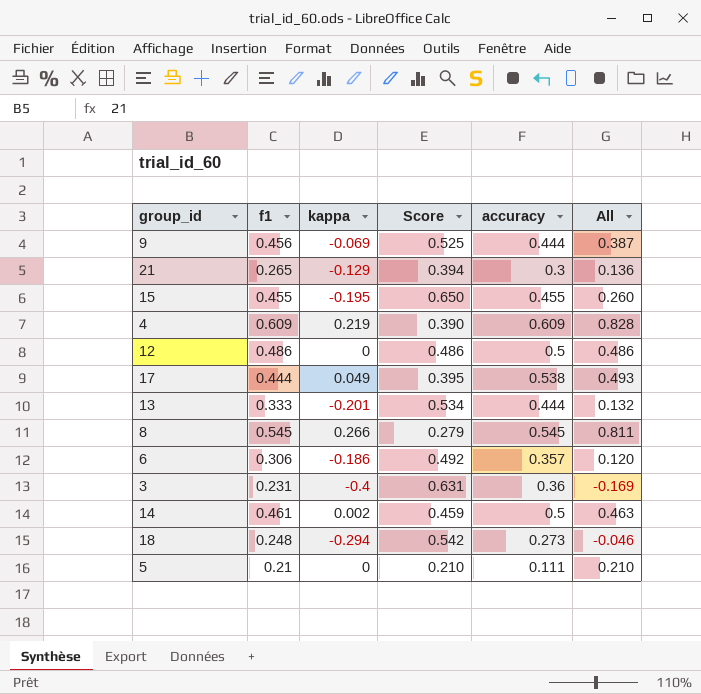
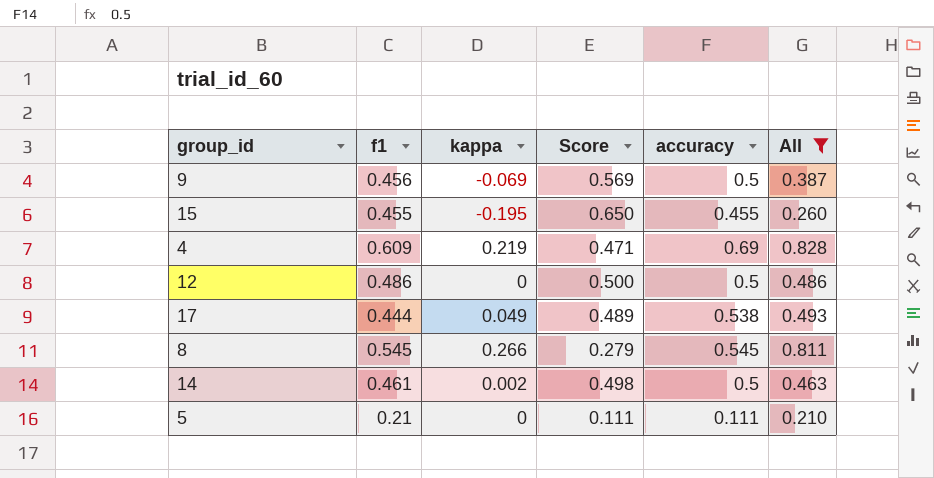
filter: none -> All >= 0.210
column Score | formula: [f1] - [kappa] -> [accuracy] - [kappa]
9 | accuracy: 0.444 -> 0.5
4 | accuracy: 0.609 -> 0.69

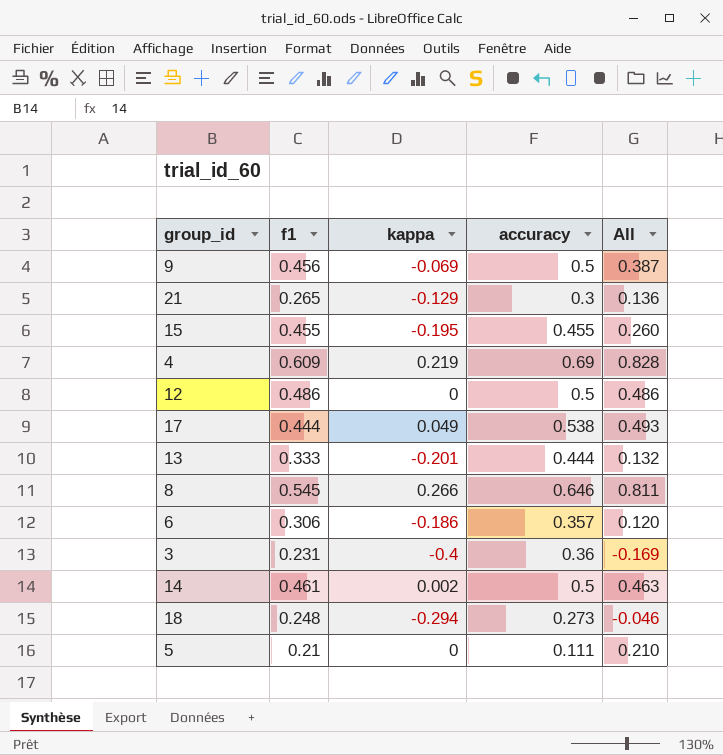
filter: All >= 0.210 -> none
column Score | formula: [accuracy] - [kappa] -> none
8 | accuracy: 0.545 -> 0.646

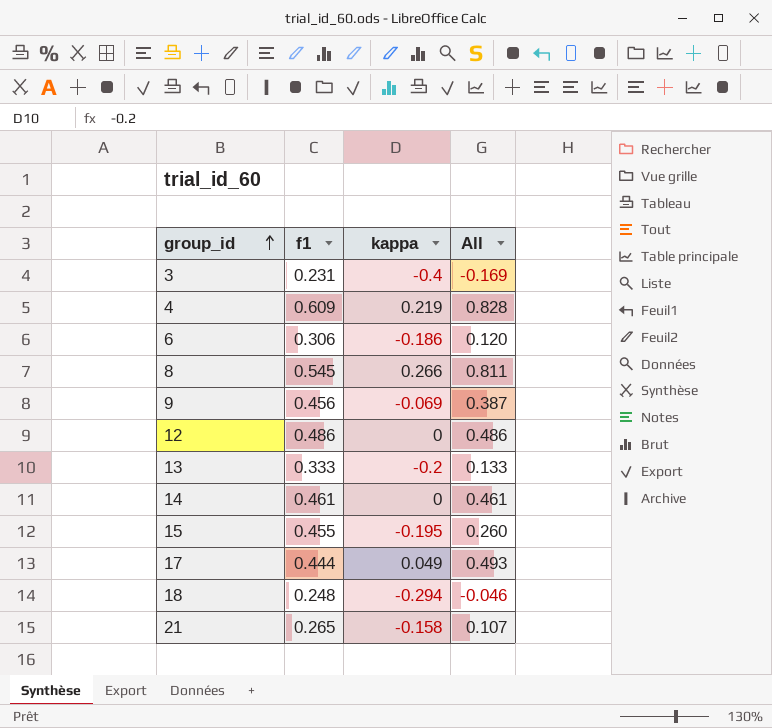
row order: none -> group_id ascending
column accuracy | position: 4 -> none
row 5: 0.21 | 0 | 0.111 | 0.210 -> none
13 | kappa: -0.201 -> -0.2
13 | All: 0.132 -> 0.133
14 | kappa: 0.002 -> 0
14 | All: 0.463 -> 0.461
21 | kappa: -0.129 -> -0.158
21 | All: 0.136 -> 0.107

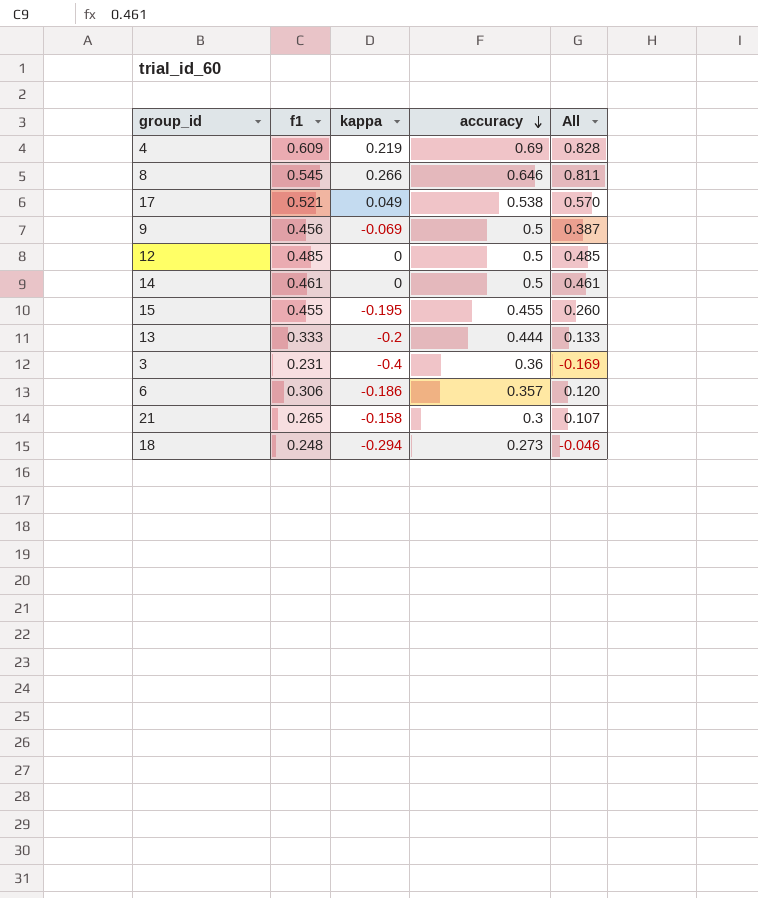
row order: group_id ascending -> accuracy descending
column accuracy | position: none -> 4
17 | f1: 0.444 -> 0.521
17 | All: 0.493 -> 0.570
12 | f1: 0.486 -> 0.485
12 | All: 0.486 -> 0.485

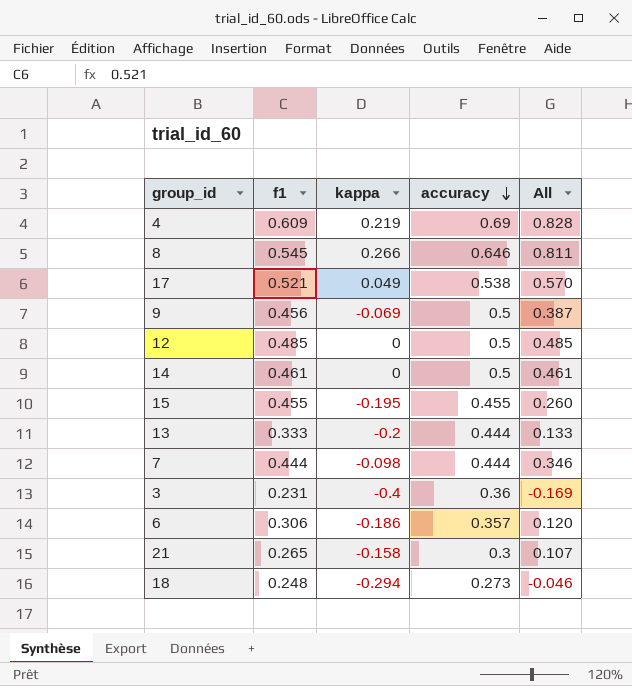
row 7: none -> 0.444 | -0.098 | 0.444 | 0.346

